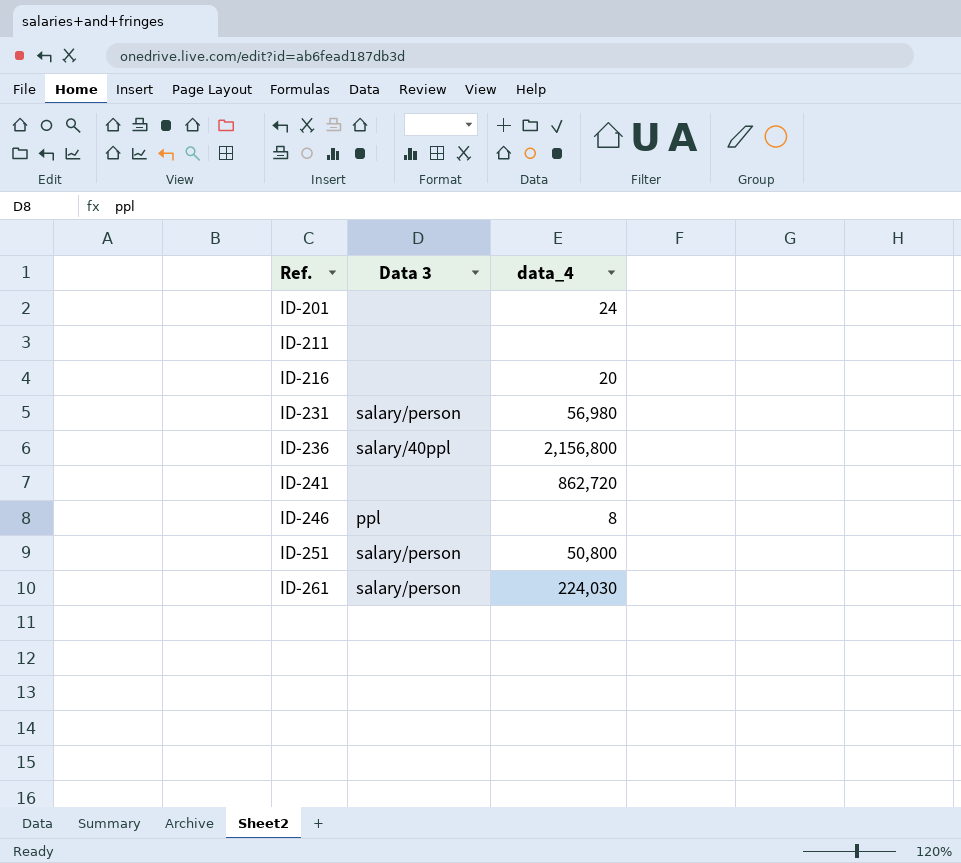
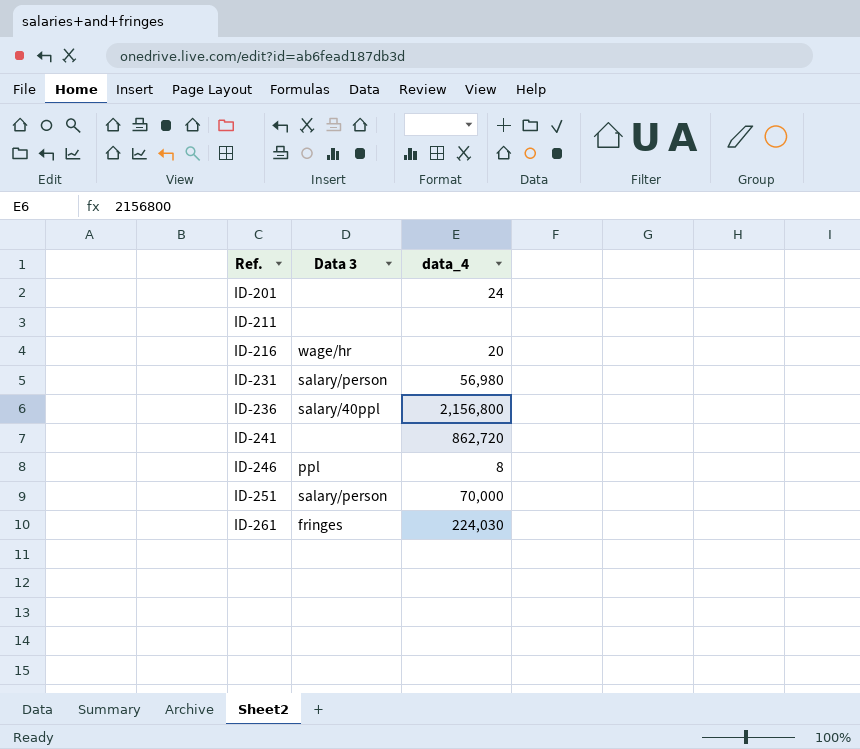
ID-216 | Data 3: none -> wage/hr
ID-251 | data_4: 50,800 -> 70,000
ID-261 | Data 3: salary/person -> fringes

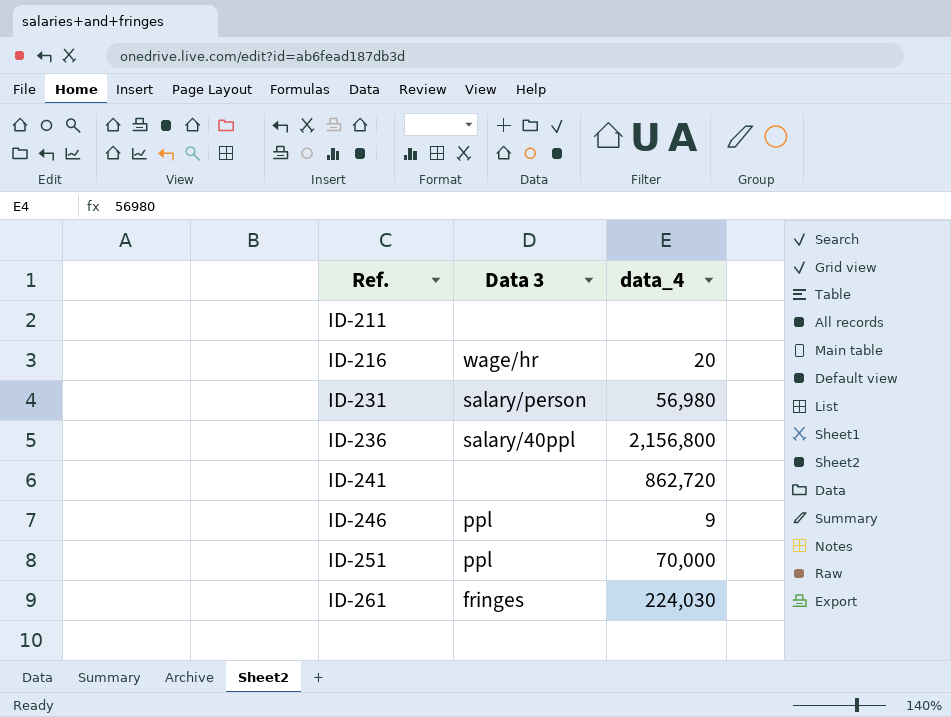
row ID-201: none | 24 -> none
ID-246 | data_4: 8 -> 9
ID-251 | Data 3: salary/person -> ppl

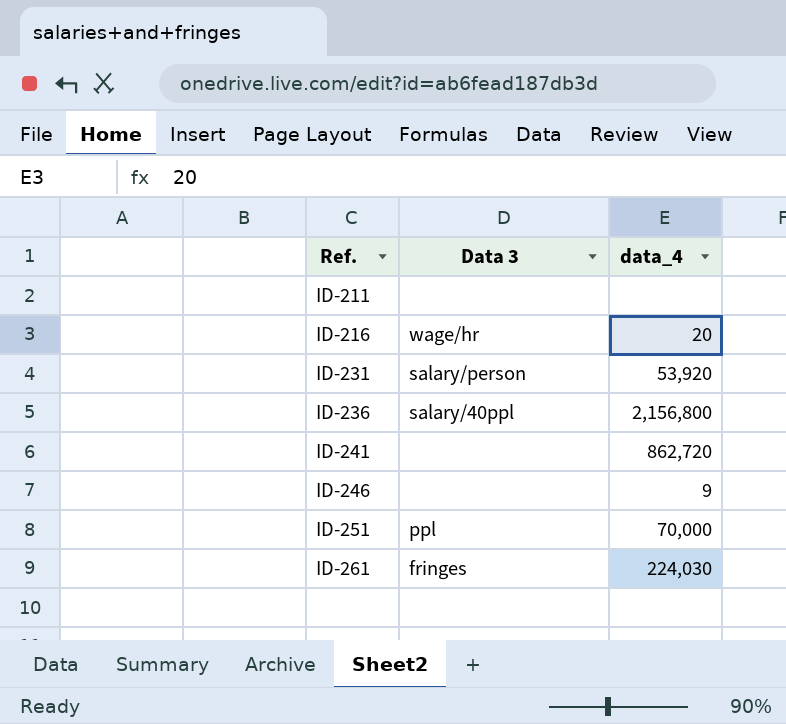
ID-231 | data_4: 56,980 -> 53,920
ID-246 | Data 3: ppl -> none

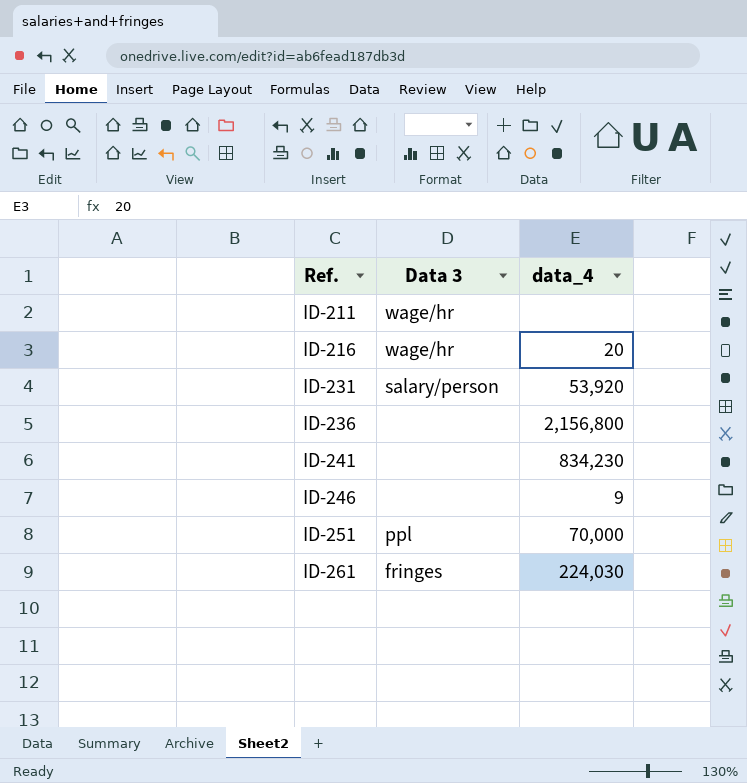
ID-211 | Data 3: none -> wage/hr
ID-236 | Data 3: salary/40ppl -> none
ID-241 | data_4: 862,720 -> 834,230

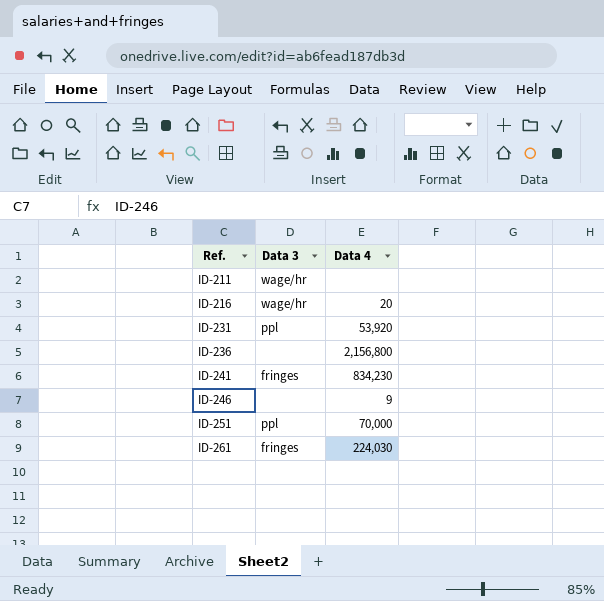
column name: data_4 -> Data 4
ID-231 | Data 3: salary/person -> ppl
ID-241 | Data 3: none -> fringes

